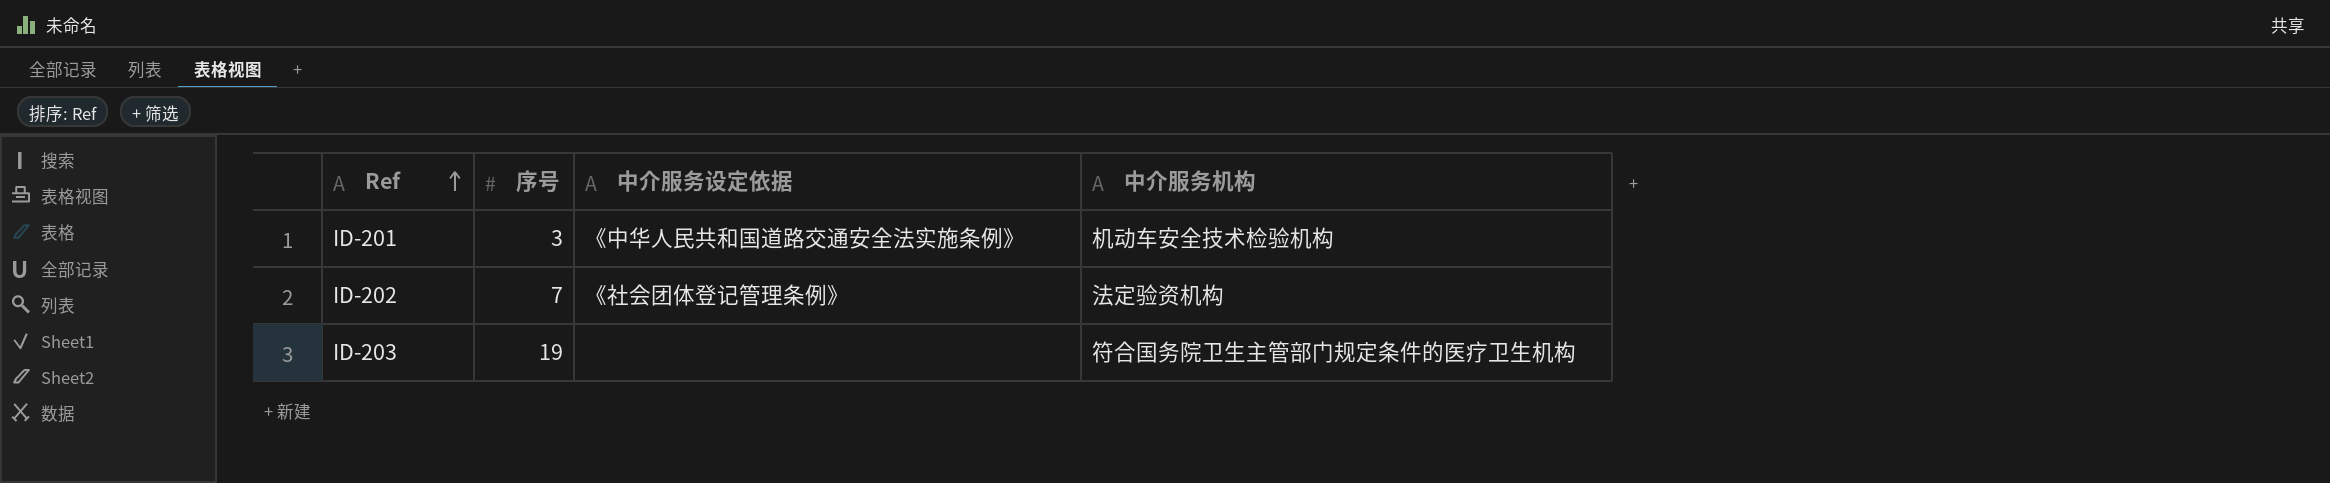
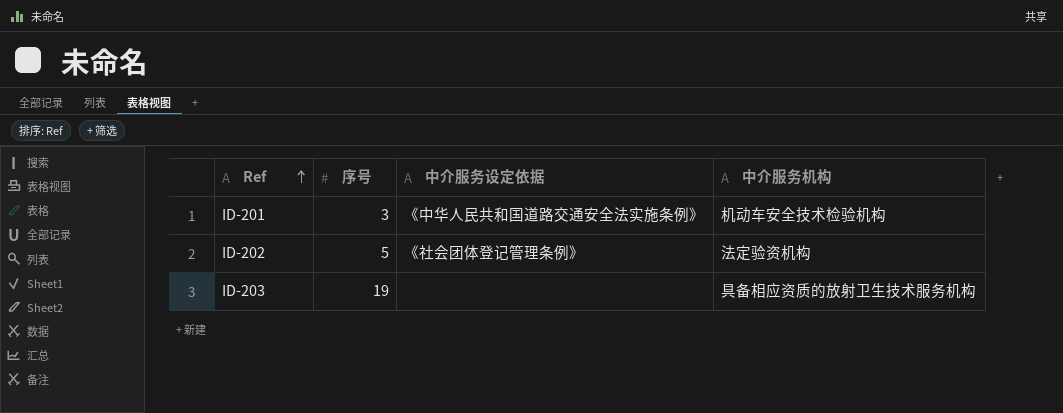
ID-202 | 序号: 7 -> 5
ID-203 | 中介服务机构: 符合国务院卫生主管部门规定条件的医疗卫生机构 -> 具备相应资质的放射卫生技术服务机构

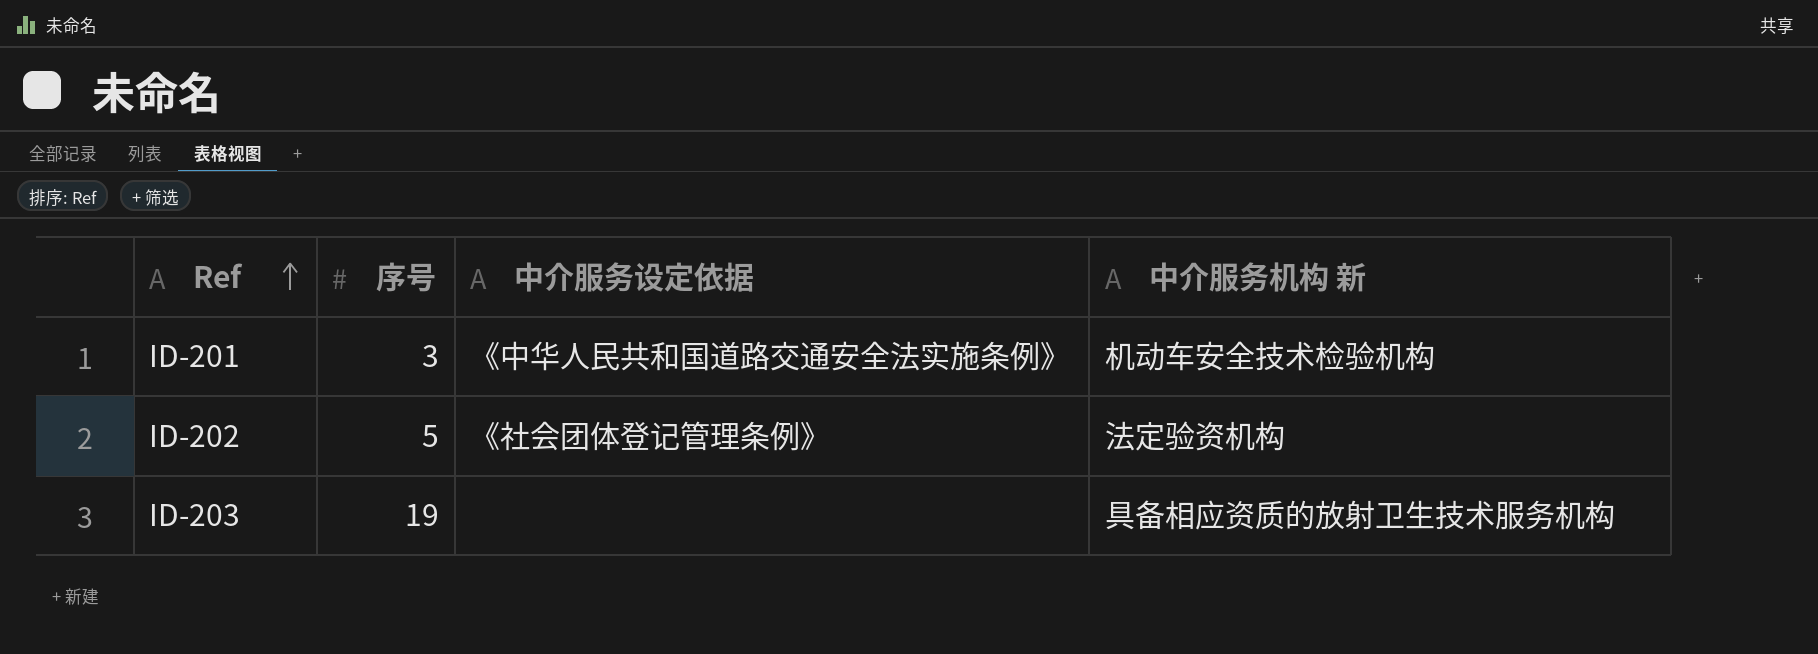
column name: 中介服务机构 -> 中介服务机构 新

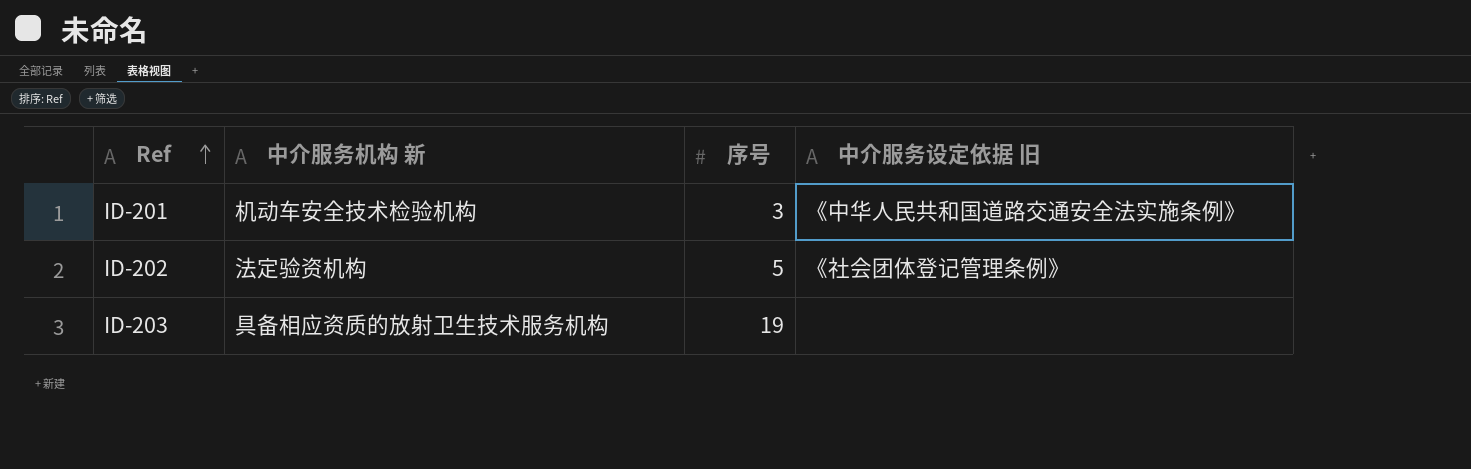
column 中介服务机构 新 | position: 4 -> 2
column name: 中介服务设定依据 -> 中介服务设定依据 旧

